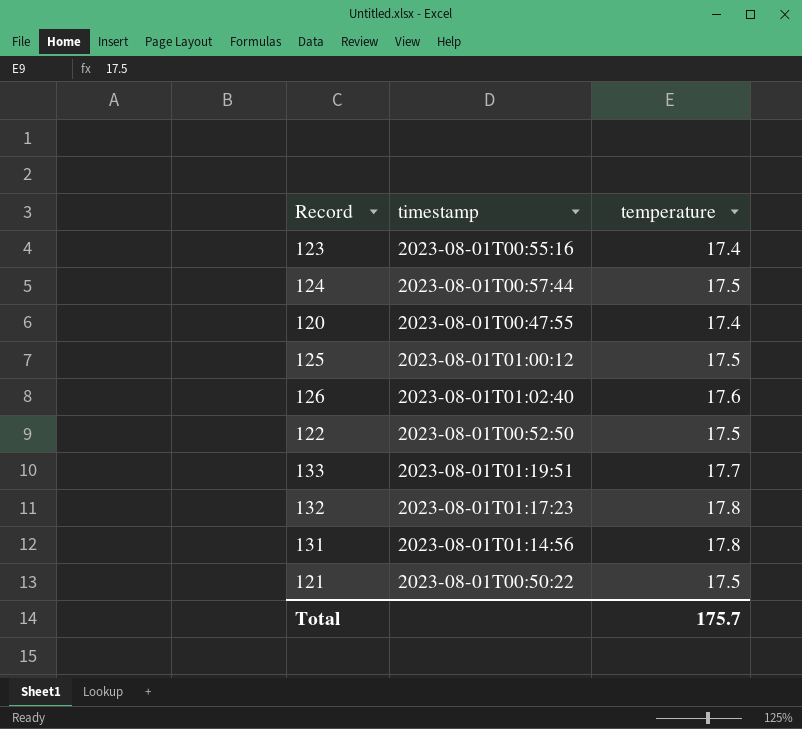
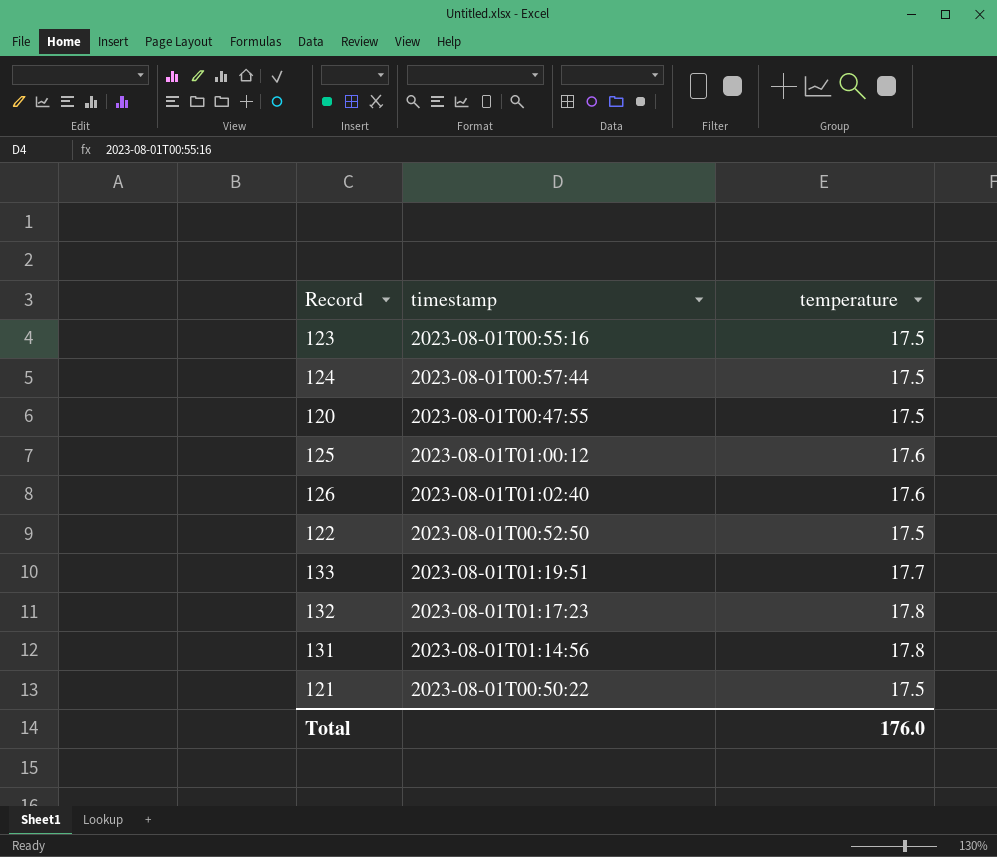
123 | temperature: 17.4 -> 17.5
120 | temperature: 17.4 -> 17.5
125 | temperature: 17.5 -> 17.6
Total | temperature: 175.7 -> 176.0

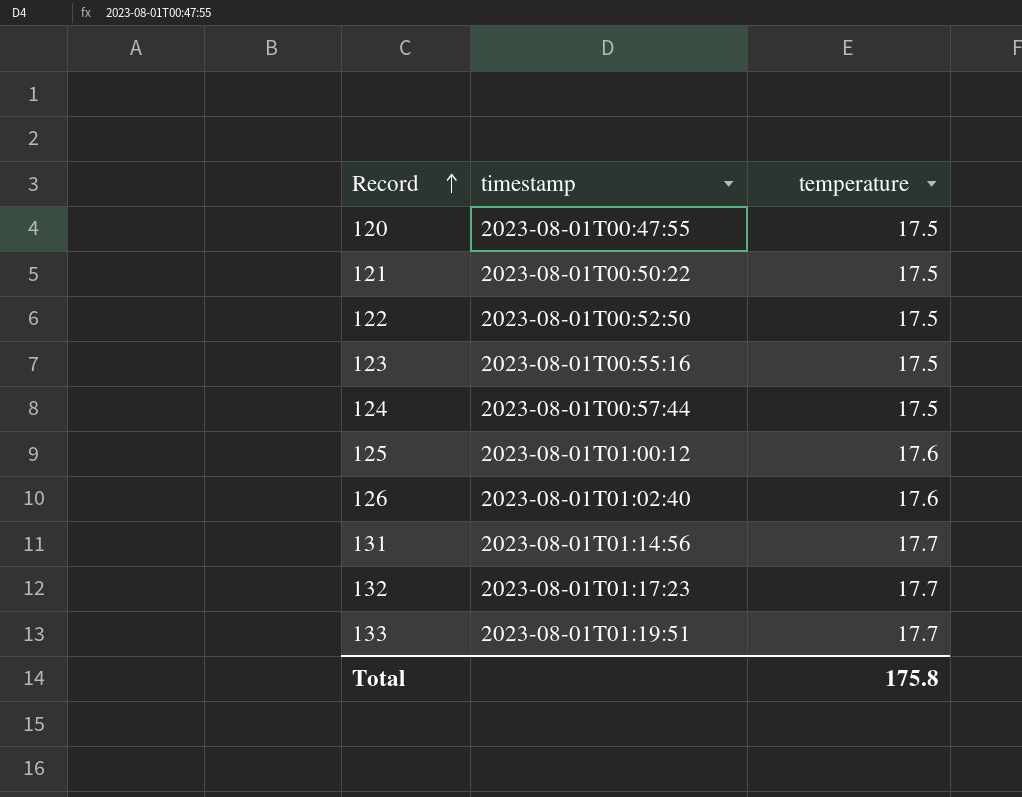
row order: none -> Record ascending
131 | temperature: 17.8 -> 17.7
132 | temperature: 17.8 -> 17.7
Total | temperature: 176.0 -> 175.8

